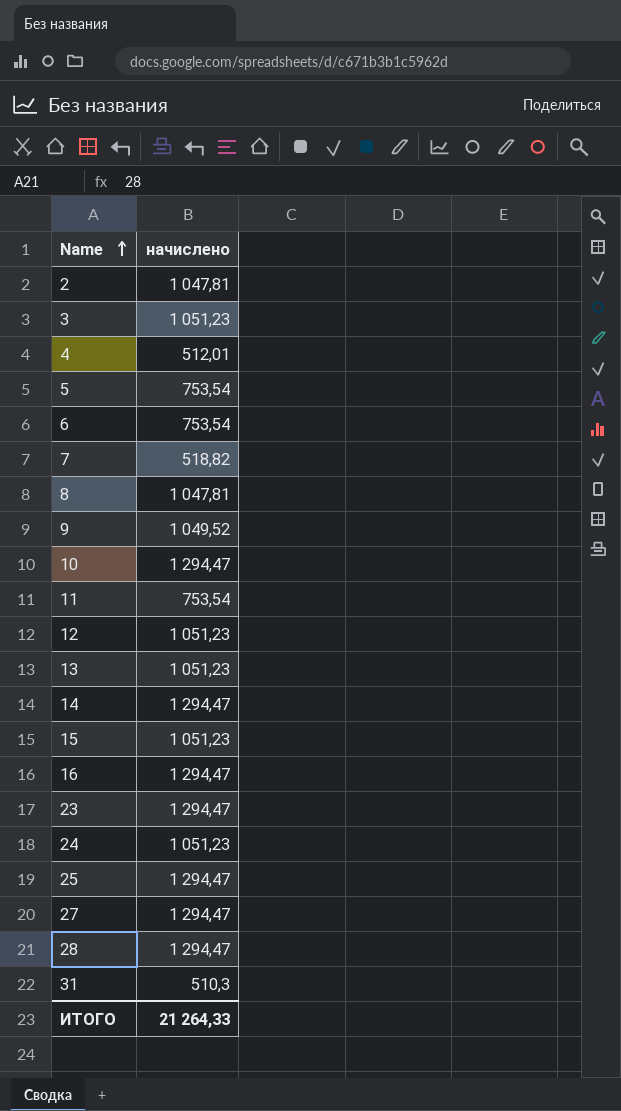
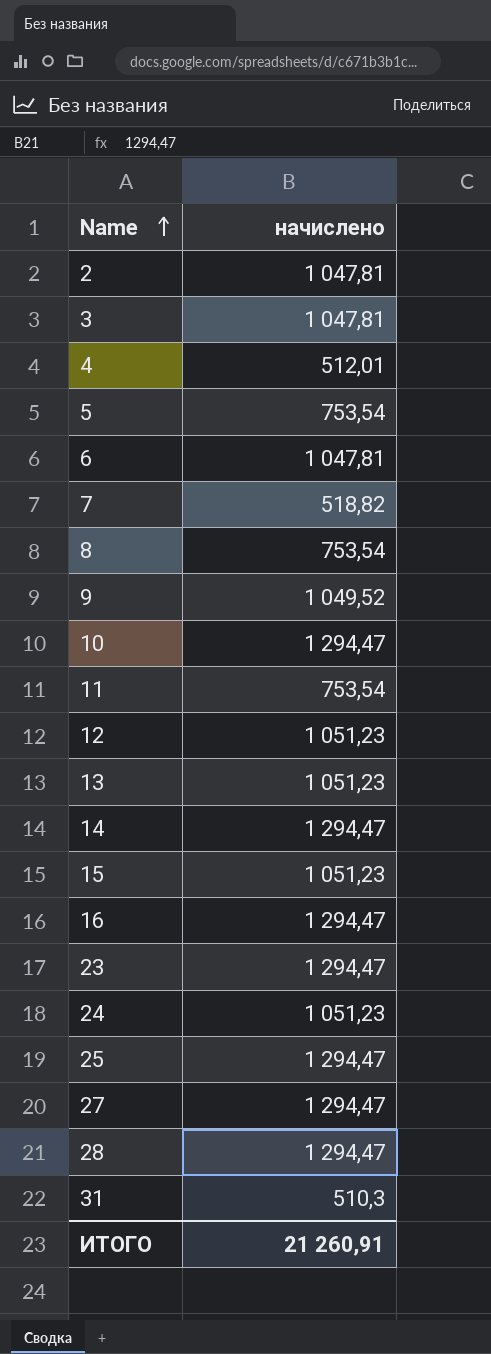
3 | начислено: 1 051,23 -> 1 047,81
6 | начислено: 753,54 -> 1 047,81
8 | начислено: 1 047,81 -> 753,54
ИТОГО | начислено: 21 264,33 -> 21 260,91

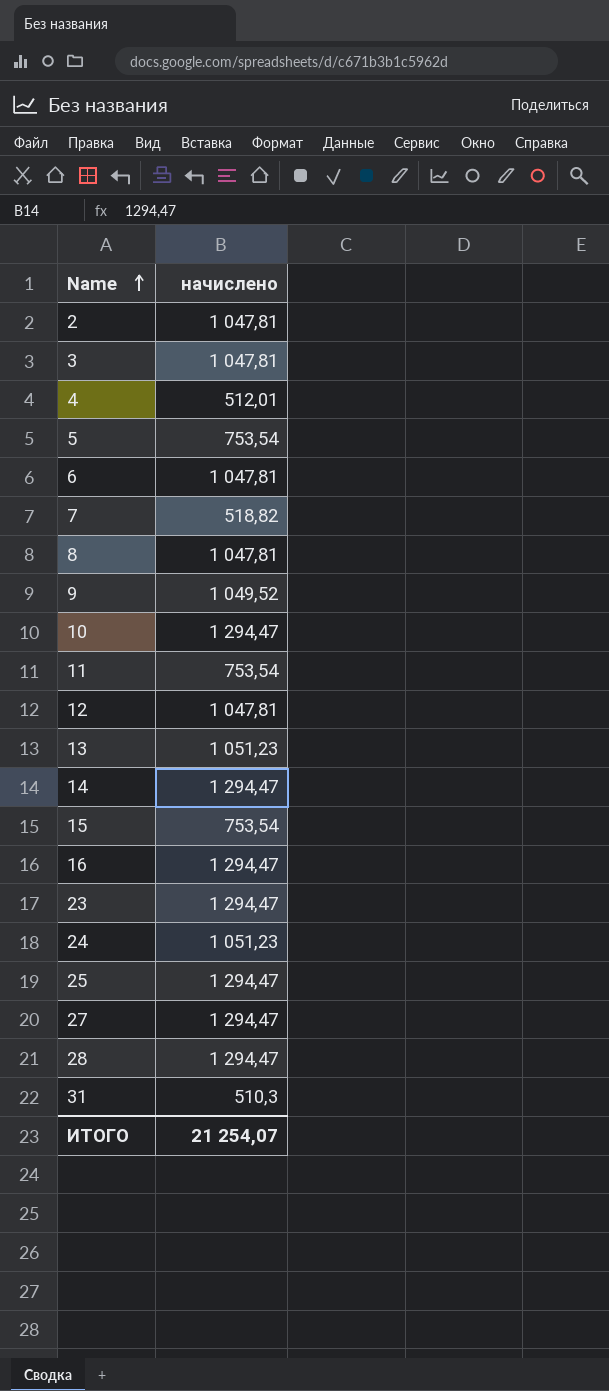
8 | начислено: 753,54 -> 1 047,81
12 | начислено: 1 051,23 -> 1 047,81
15 | начислено: 1 051,23 -> 753,54
ИТОГО | начислено: 21 260,91 -> 21 254,07

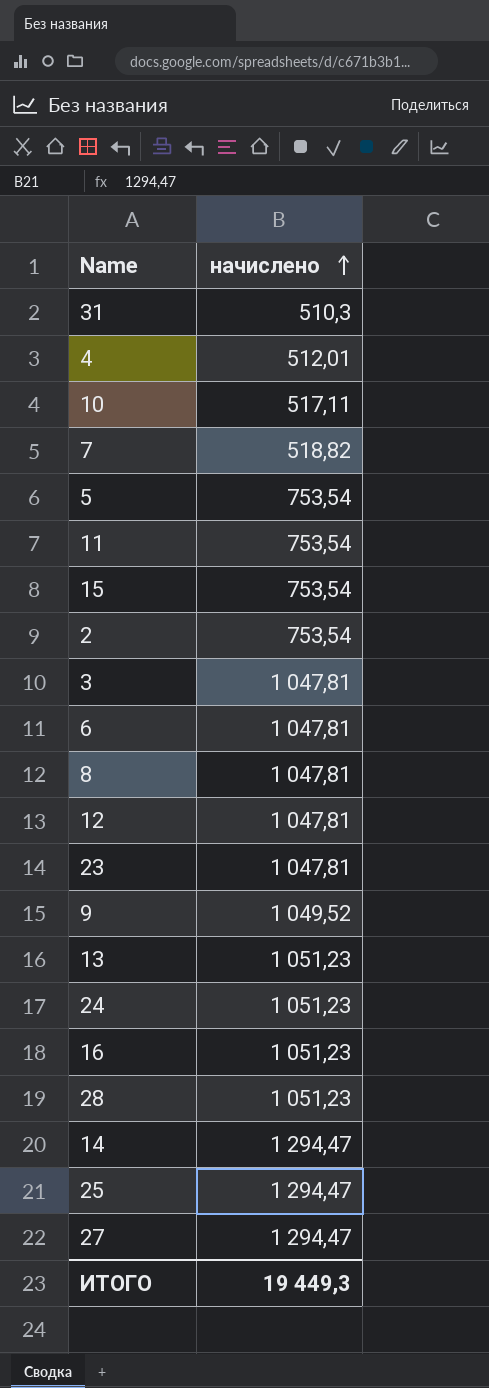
row order: Name ascending -> начислено ascending
10 | начислено: 1 294,47 -> 517,11
2 | начислено: 1 047,81 -> 753,54
23 | начислено: 1 294,47 -> 1 047,81
16 | начислено: 1 294,47 -> 1 051,23
28 | начислено: 1 294,47 -> 1 051,23
ИТОГО | начислено: 21 254,07 -> 19 449,3

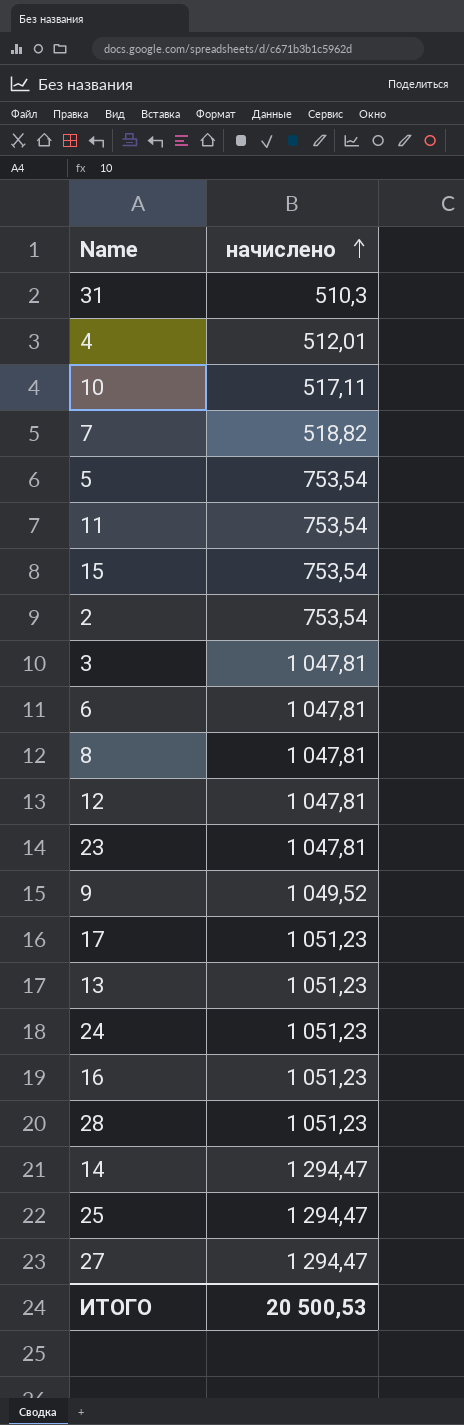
row 17: none -> 1 051,23
ИТОГО | начислено: 19 449,3 -> 20 500,53

